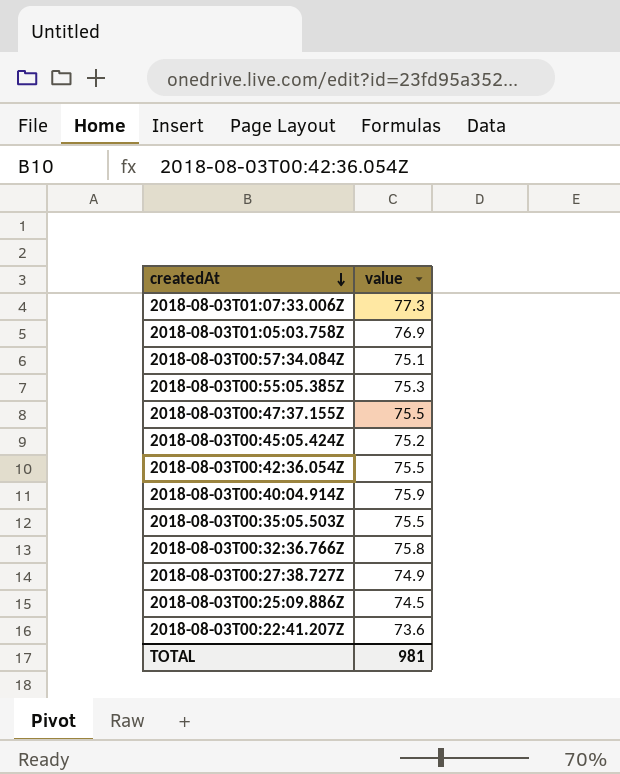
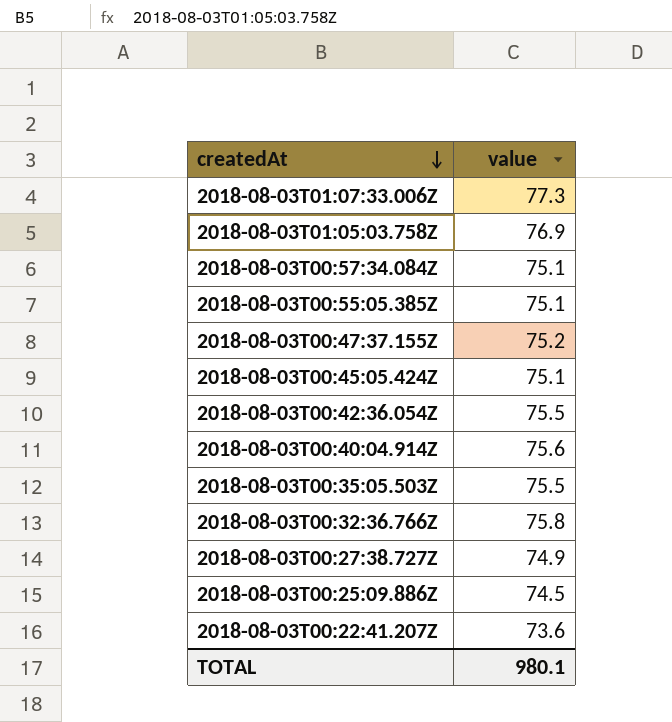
2018-08-03T00:55:05.385Z | value: 75.3 -> 75.1
2018-08-03T00:47:37.155Z | value: 75.5 -> 75.2
2018-08-03T00:45:05.424Z | value: 75.2 -> 75.1
2018-08-03T00:40:04.914Z | value: 75.9 -> 75.6
TOTAL | value: 981 -> 980.1

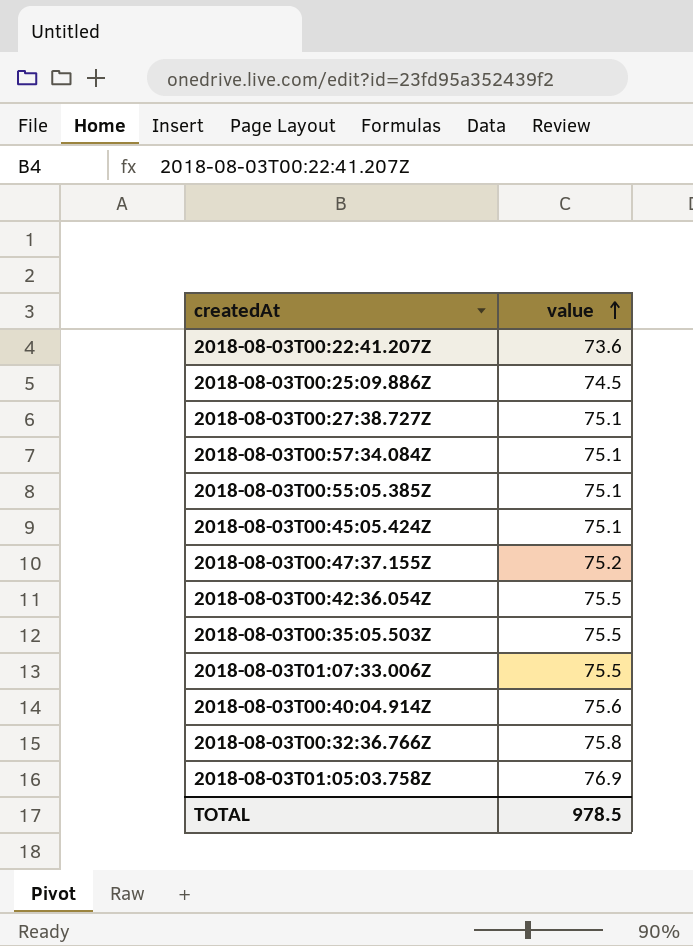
row order: createdAt descending -> value ascending
2018-08-03T00:27:38.727Z | value: 74.9 -> 75.1
2018-08-03T01:07:33.006Z | value: 77.3 -> 75.5
TOTAL | value: 980.1 -> 978.5

